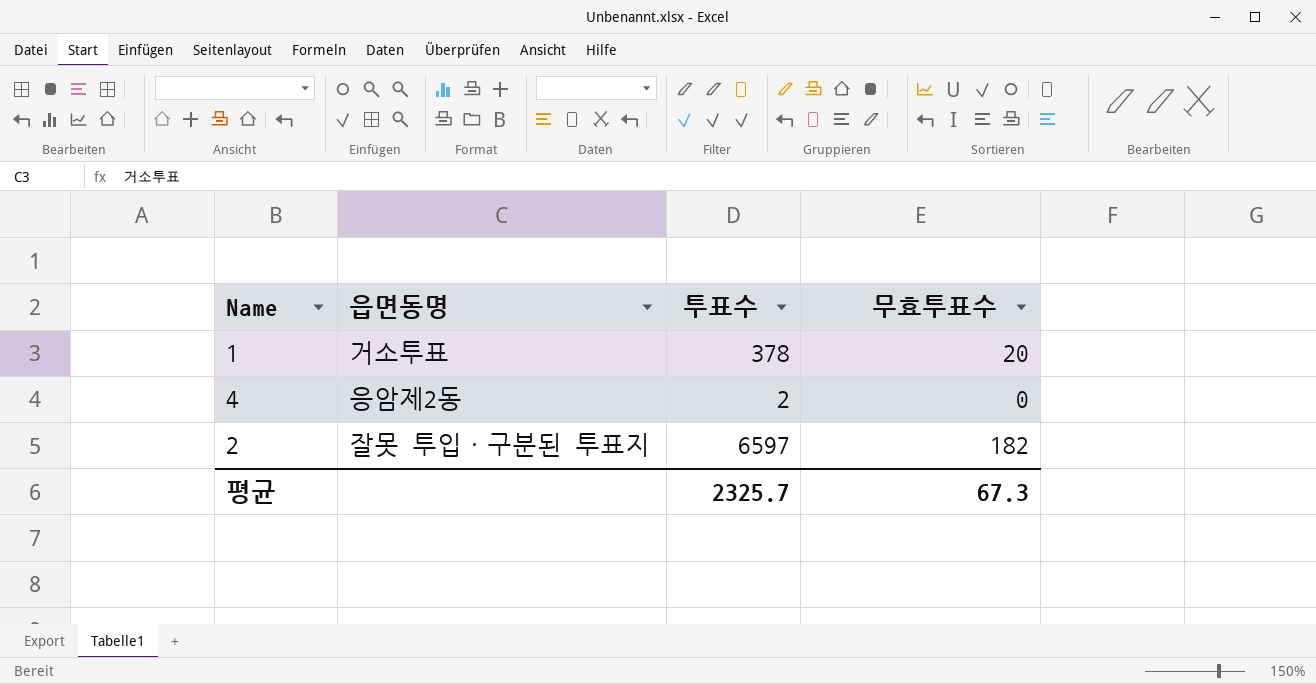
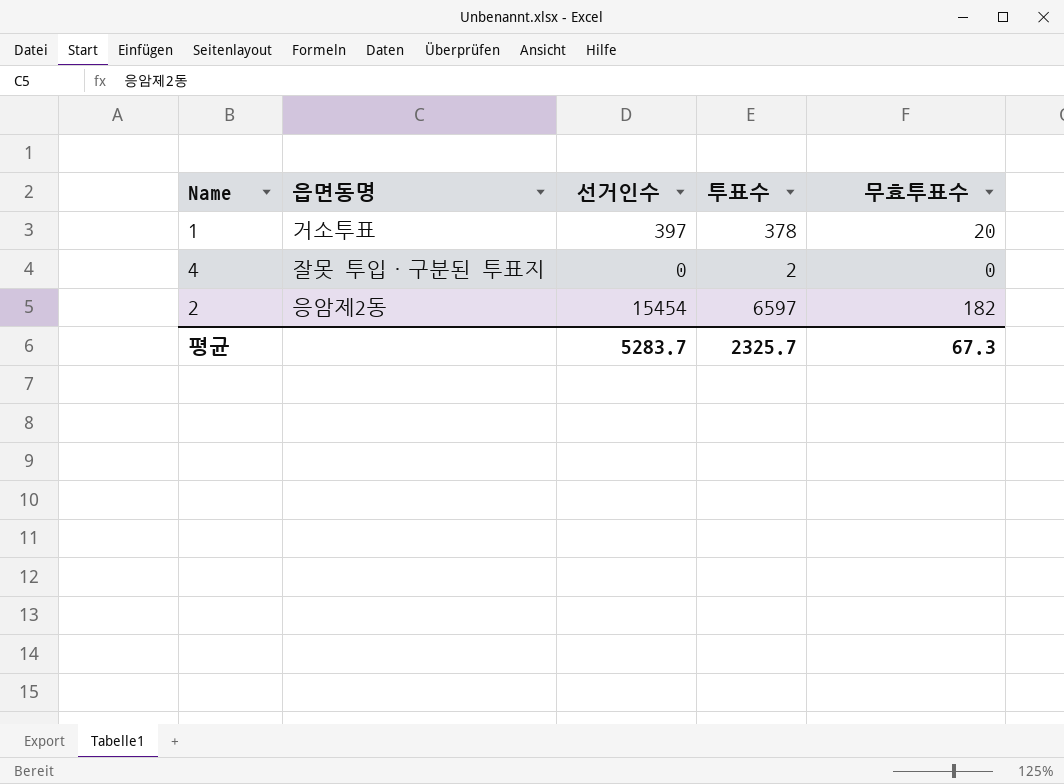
column 선거인수 | position: none -> 3
4 | 읍면동명: 응암제2동 -> 잘못 투입·구분된 투표지
2 | 읍면동명: 잘못 투입·구분된 투표지 -> 응암제2동

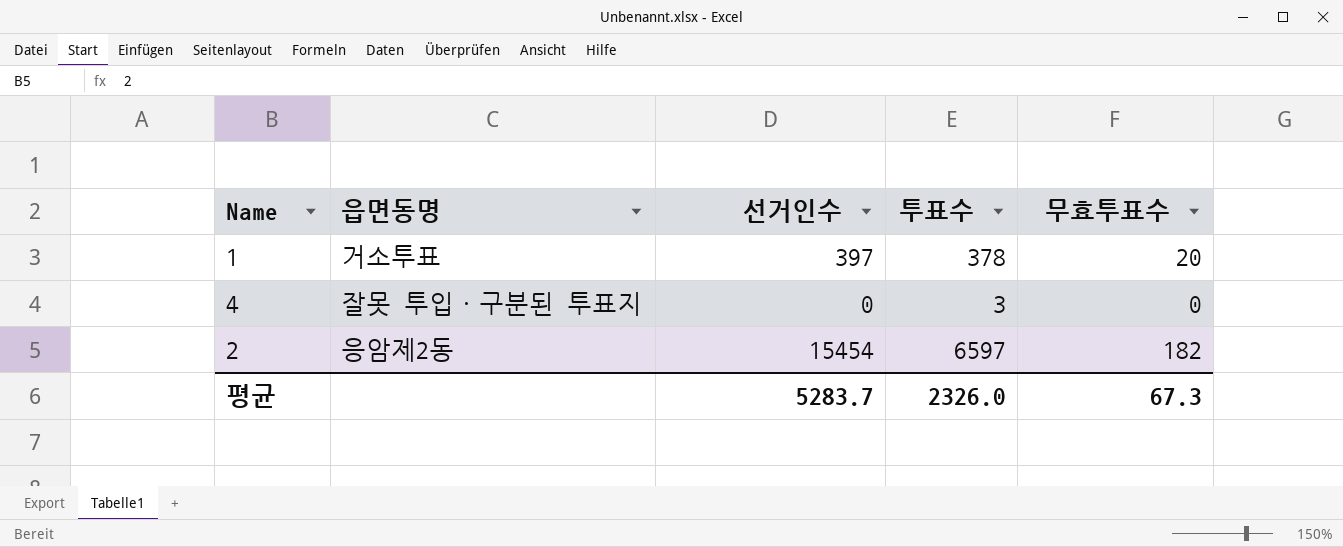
4 | 투표수: 2 -> 3
평균 | 투표수: 2325.7 -> 2326.0

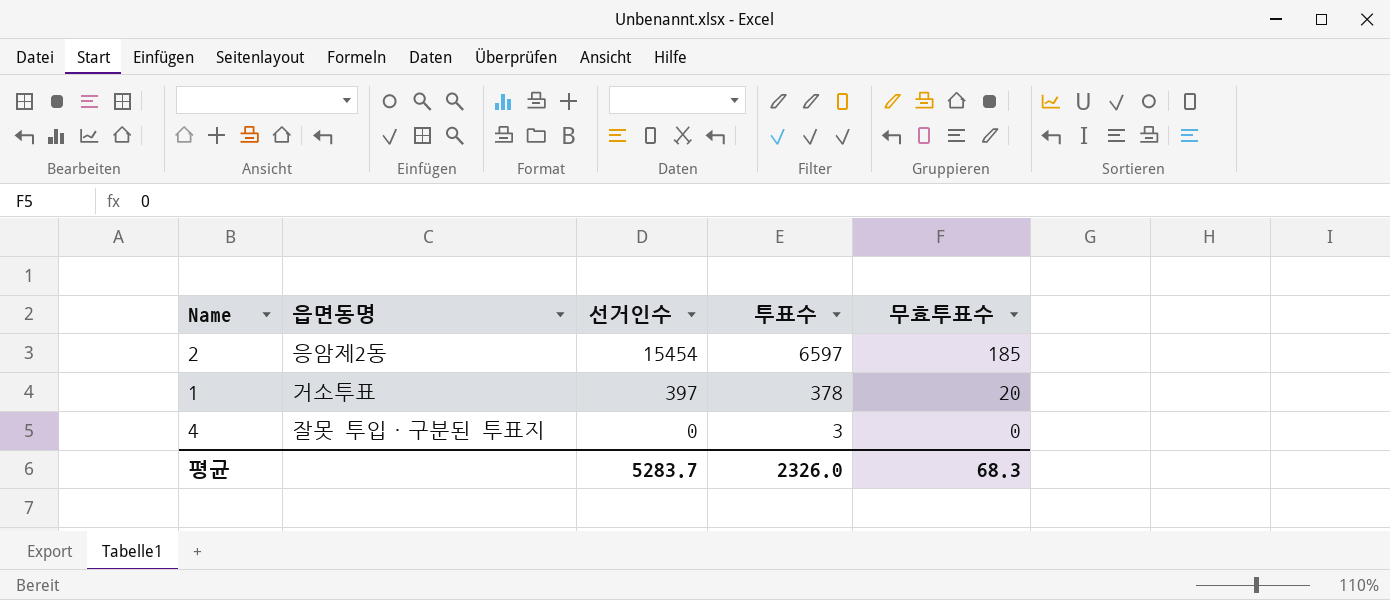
row order: none -> 선거인수 descending
2 | 무효투표수: 182 -> 185
평균 | 무효투표수: 67.3 -> 68.3

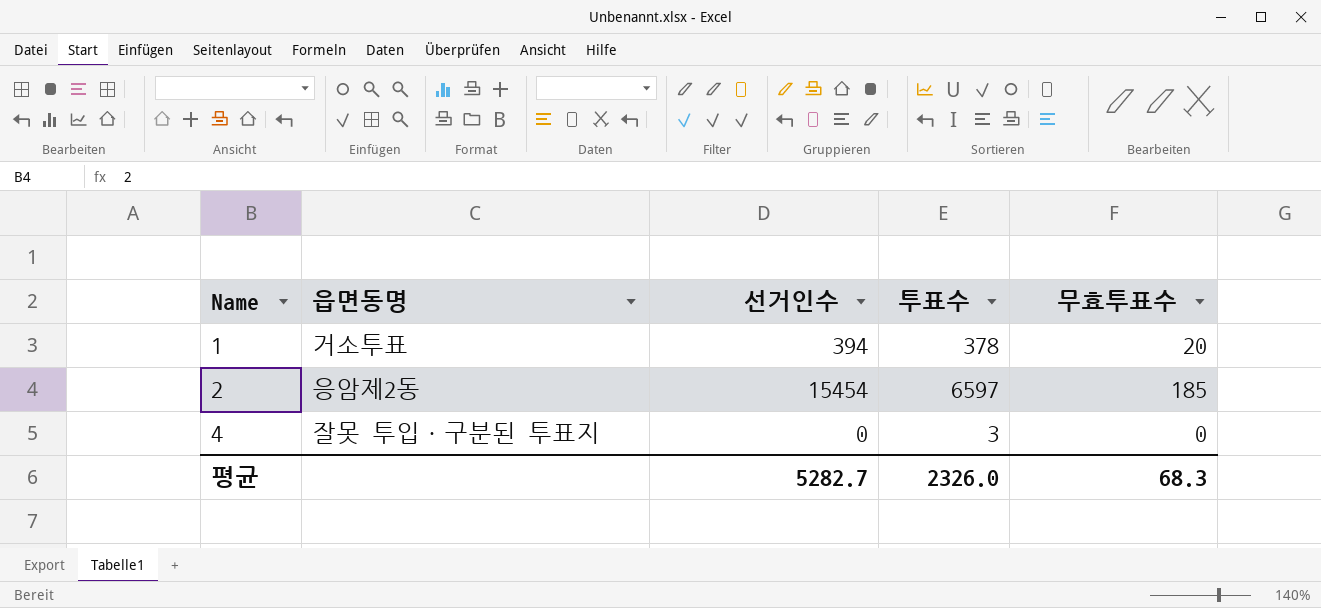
row order: 선거인수 descending -> Name ascending
1 | 선거인수: 397 -> 394
평균 | 선거인수: 5283.7 -> 5282.7

